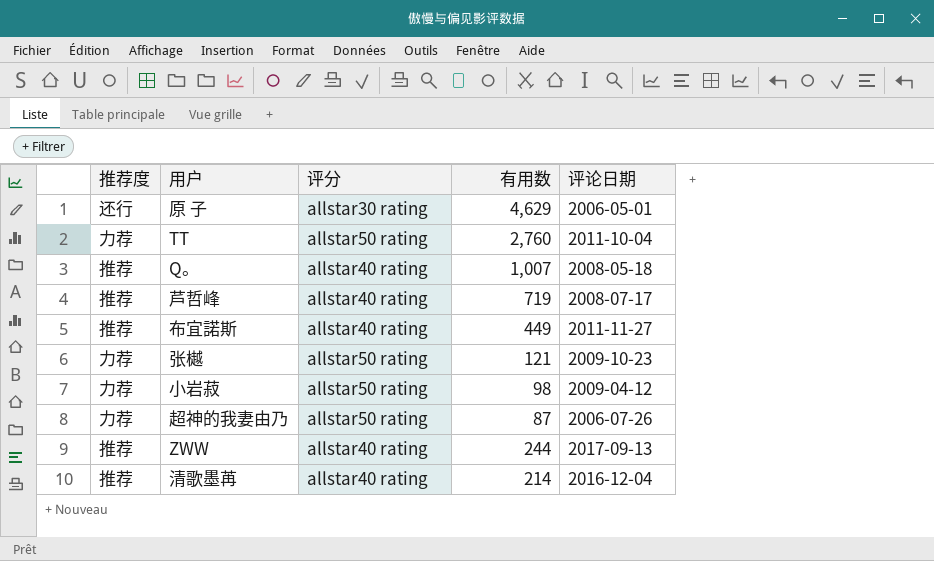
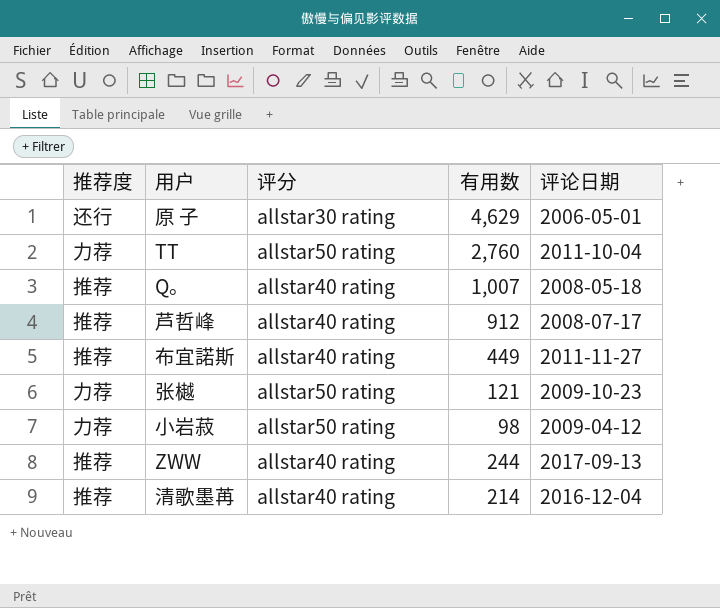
row 超神的我妻由乃: 力荐 | allstar50 rating | 87 | 2006-07-26 -> none
芦哲峰 | 有用数: 719 -> 912

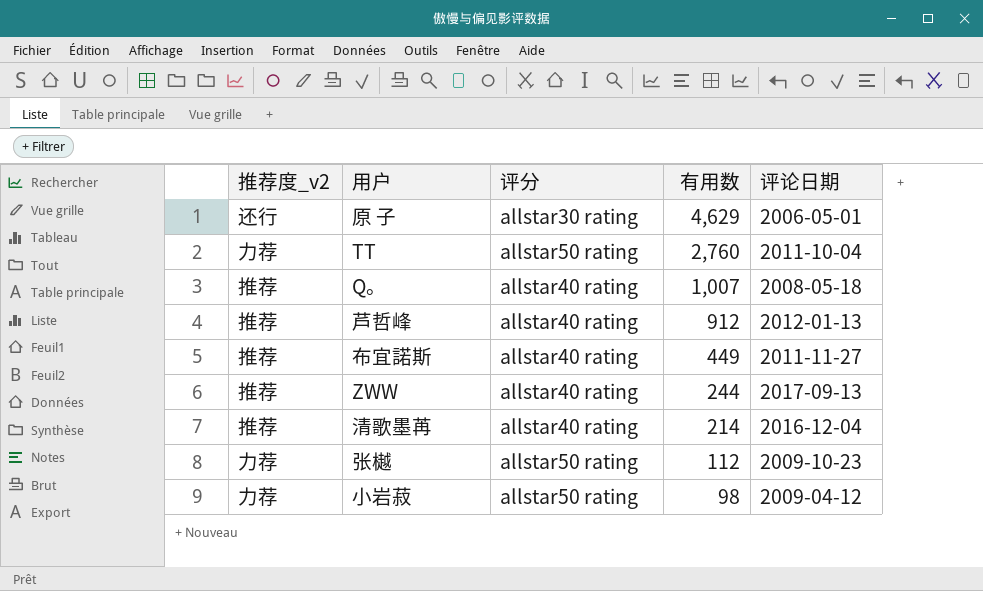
row order: none -> 有用数 descending
column name: 推荐度 -> 推荐度_v2
芦哲峰 | 评论日期: 2008-07-17 -> 2012-01-13
张樾 | 有用数: 121 -> 112

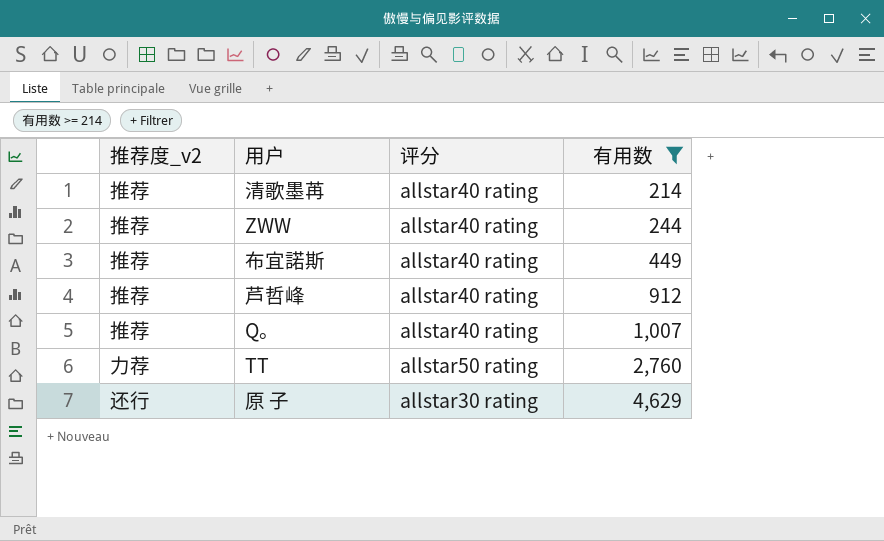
filter: none -> 有用数 >= 214
row order: 有用数 descending -> 有用数 ascending
column 评论日期 | position: 5 -> none

